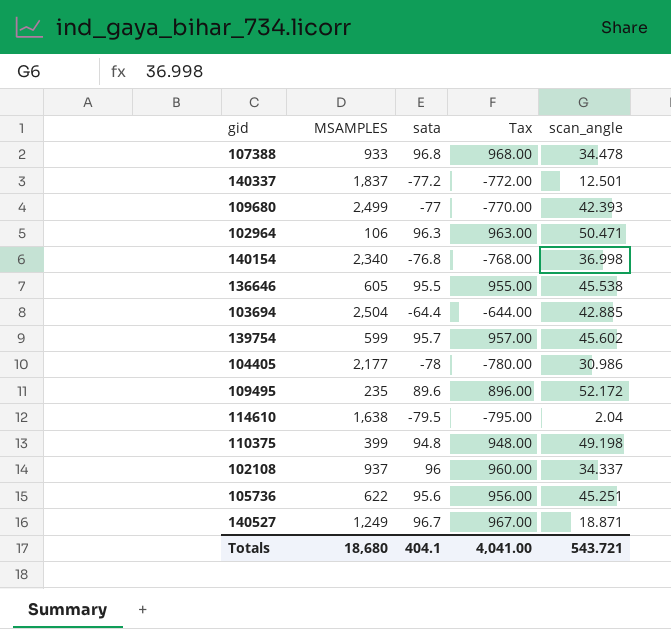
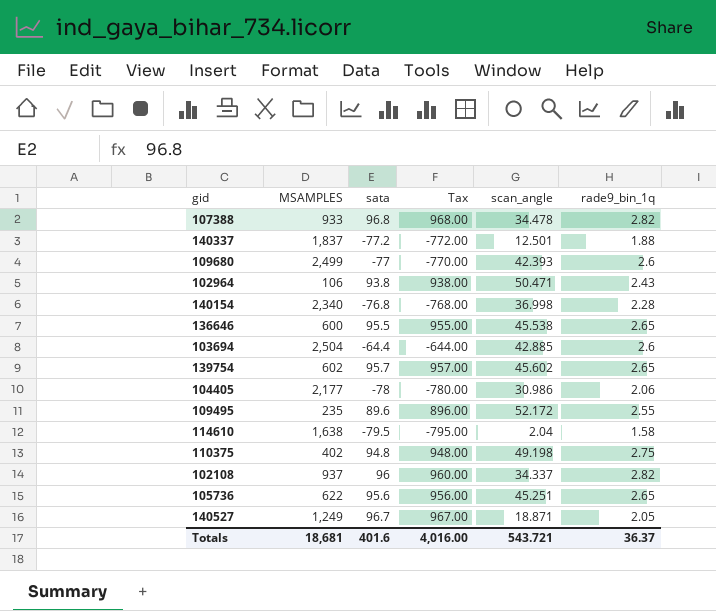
column rade9_bin_1q | position: none -> 6
102964 | sata: 96.3 -> 93.8
102964 | Tax: 963.00 -> 938.00
136646 | MSAMPLES: 605 -> 600
139754 | MSAMPLES: 599 -> 602
110375 | MSAMPLES: 399 -> 402
Totals | MSAMPLES: 18,680 -> 18,681
Totals | sata: 404.1 -> 401.6
Totals | Tax: 4,041.00 -> 4,016.00

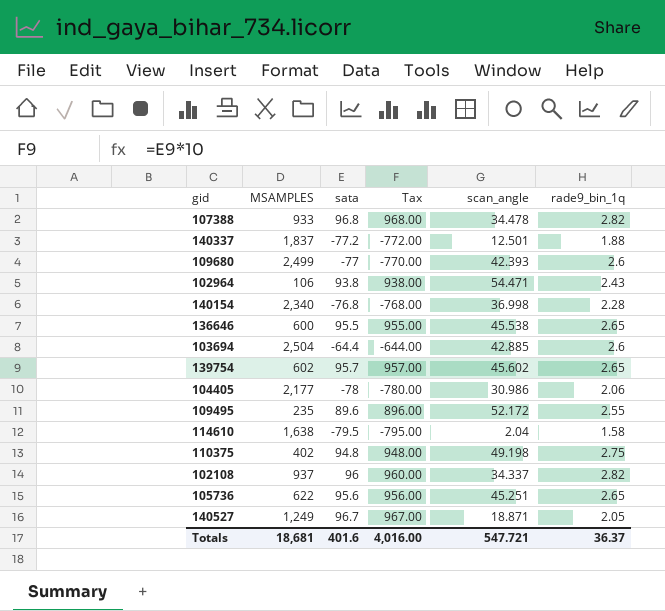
102964 | scan_angle: 50.471 -> 54.471
Totals | scan_angle: 543.721 -> 547.721

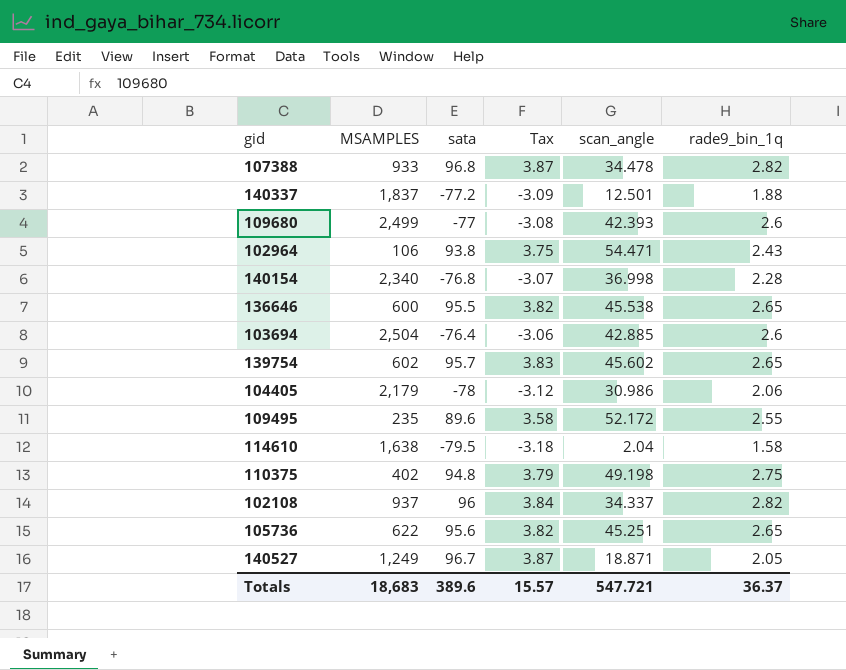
column Tax | formula: [sata] * 10 -> [sata] * 0.04
103694 | sata: -64.4 -> -76.4
104405 | MSAMPLES: 2,177 -> 2,179
Totals | MSAMPLES: 18,681 -> 18,683
Totals | sata: 401.6 -> 389.6
Totals | Tax: 4,016.00 -> 15.57

